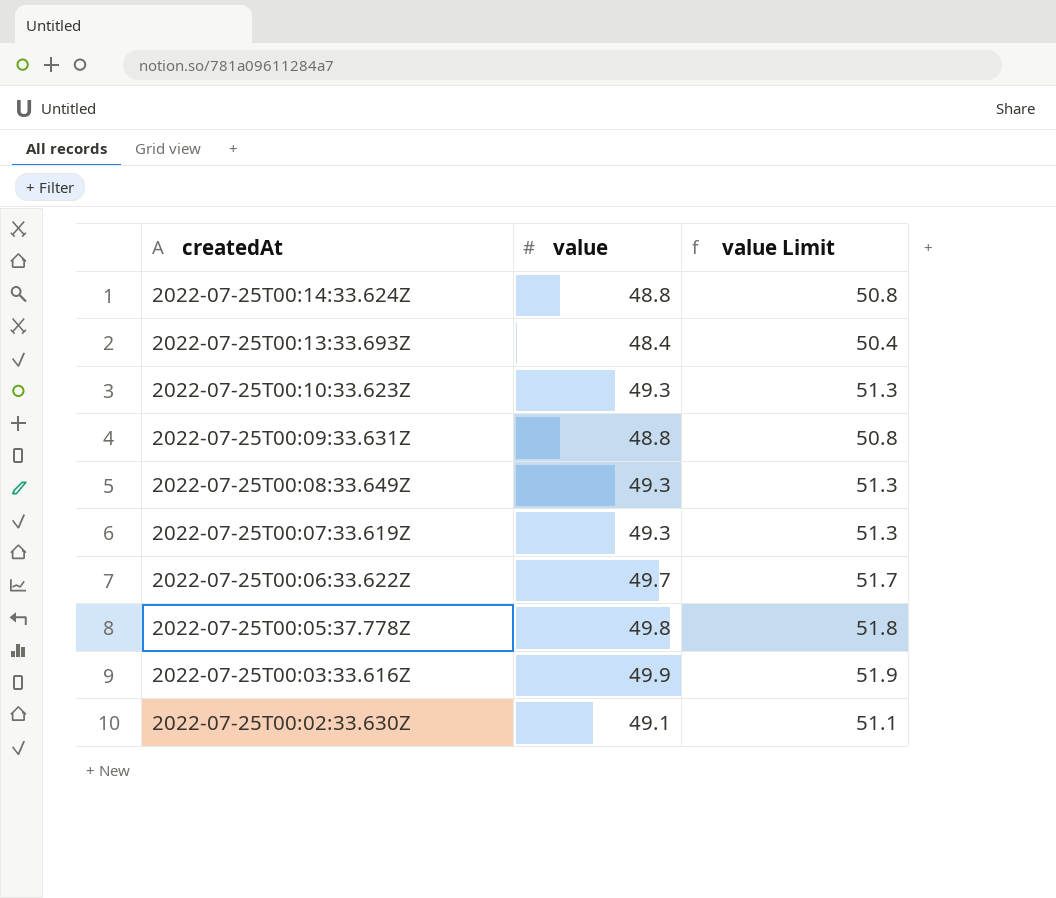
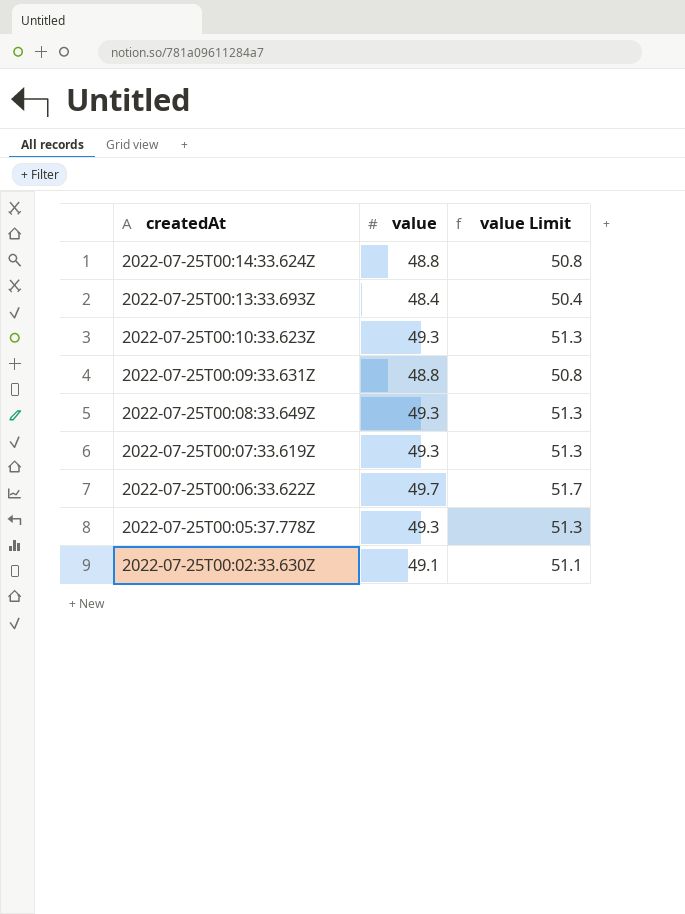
row 2022-07-25T00:03:33.616Z: 49.9 | 51.9 -> none
2022-07-25T00:05:37.778Z | value: 49.8 -> 49.3
2022-07-25T00:05:37.778Z | value Limit: 51.8 -> 51.3

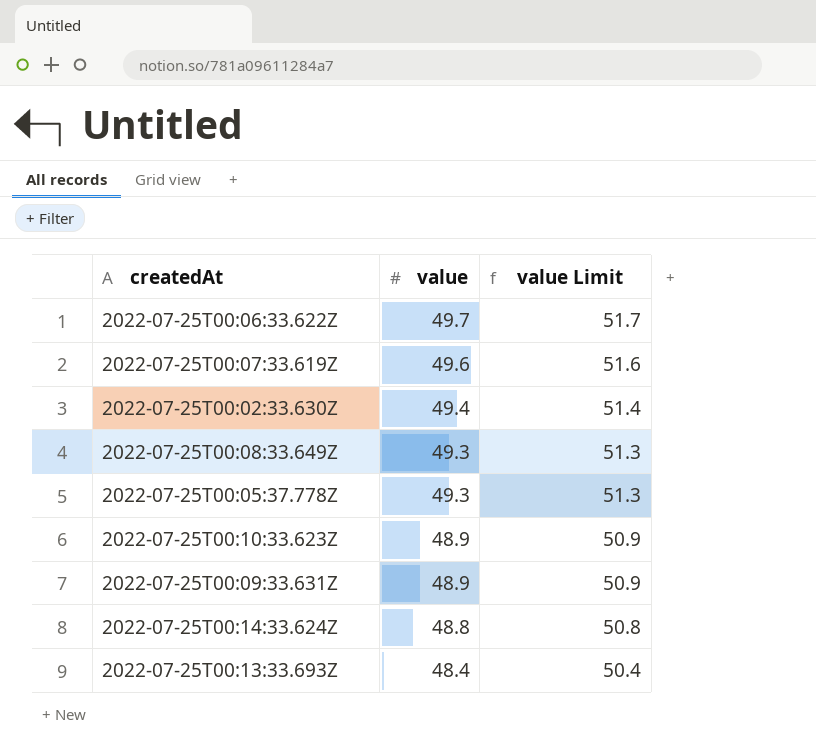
row order: createdAt descending -> value descending
2022-07-25T00:07:33.619Z | value: 49.3 -> 49.6
2022-07-25T00:07:33.619Z | value Limit: 51.3 -> 51.6
2022-07-25T00:02:33.630Z | value: 49.1 -> 49.4
2022-07-25T00:02:33.630Z | value Limit: 51.1 -> 51.4
2022-07-25T00:10:33.623Z | value: 49.3 -> 48.9
2022-07-25T00:10:33.623Z | value Limit: 51.3 -> 50.9
2022-07-25T00:09:33.631Z | value: 48.8 -> 48.9
2022-07-25T00:09:33.631Z | value Limit: 50.8 -> 50.9

